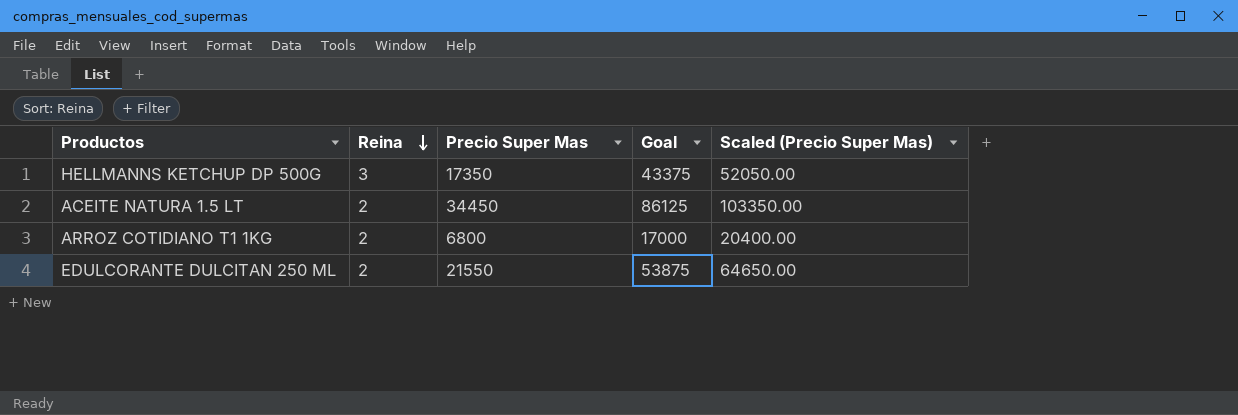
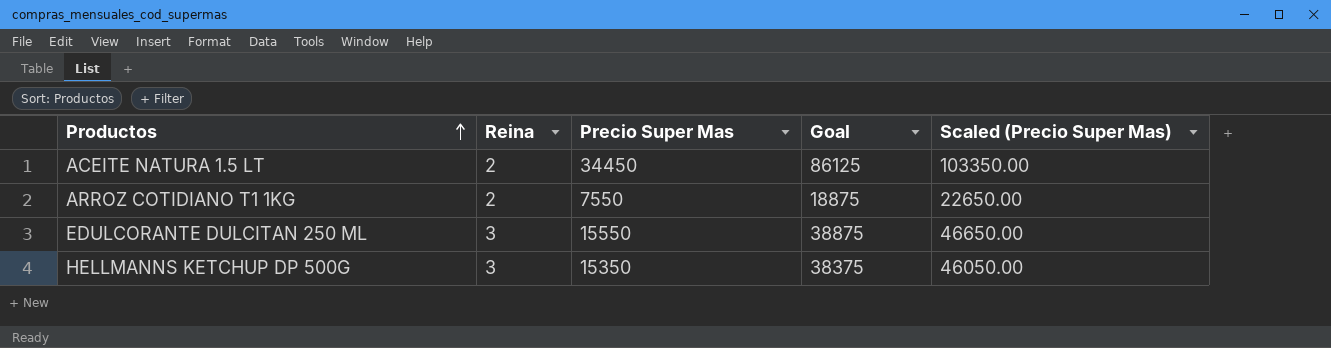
row order: Reina descending -> Productos ascending
ARROZ COTIDIANO T1 1KG | Precio Super Mas: 6800 -> 7550
ARROZ COTIDIANO T1 1KG | Goal: 17000 -> 18875
ARROZ COTIDIANO T1 1KG | Scaled (Precio Super Mas): 20400.00 -> 22650.00
EDULCORANTE DULCITAN 250 ML | Reina: 2 -> 3
EDULCORANTE DULCITAN 250 ML | Precio Super Mas: 21550 -> 15550
EDULCORANTE DULCITAN 250 ML | Goal: 53875 -> 38875
EDULCORANTE DULCITAN 250 ML | Scaled (Precio Super Mas): 64650.00 -> 46650.00
HELLMANNS KETCHUP DP 500G | Precio Super Mas: 17350 -> 15350
HELLMANNS KETCHUP DP 500G | Goal: 43375 -> 38375
HELLMANNS KETCHUP DP 500G | Scaled (Precio Super Mas): 52050.00 -> 46050.00

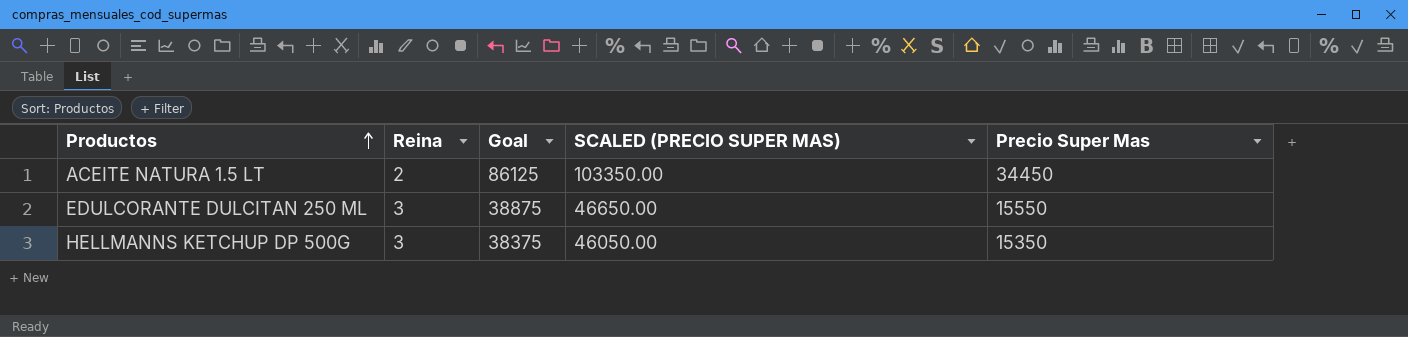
column name: Scaled (Precio Super Mas) -> SCALED (PRECIO SUPER MAS)
column Precio Super Mas | position: 3 -> 5
row ARROZ COTIDIANO T1 1KG: 2 | 7550 | 18875 | 22650.00 -> none

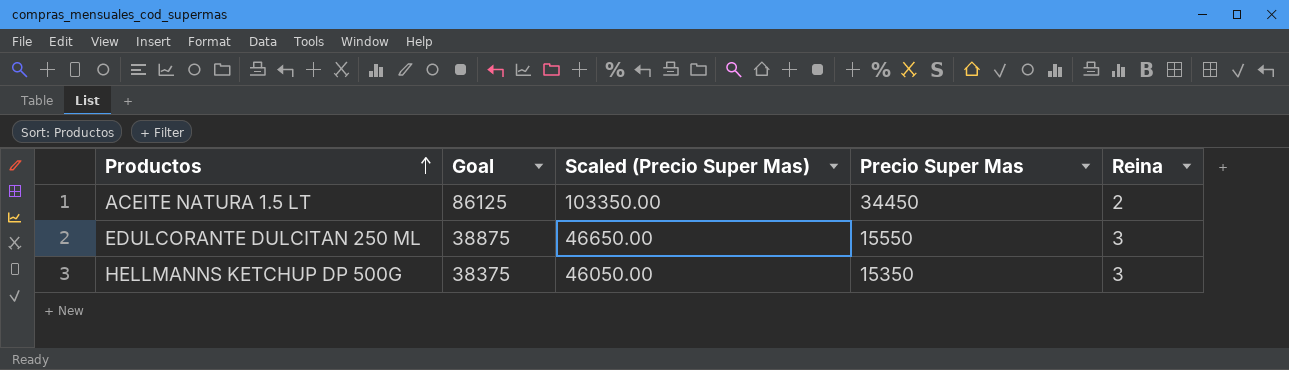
column name: SCALED (PRECIO SUPER MAS) -> Scaled (Precio Super Mas)
column Reina | position: 2 -> 5

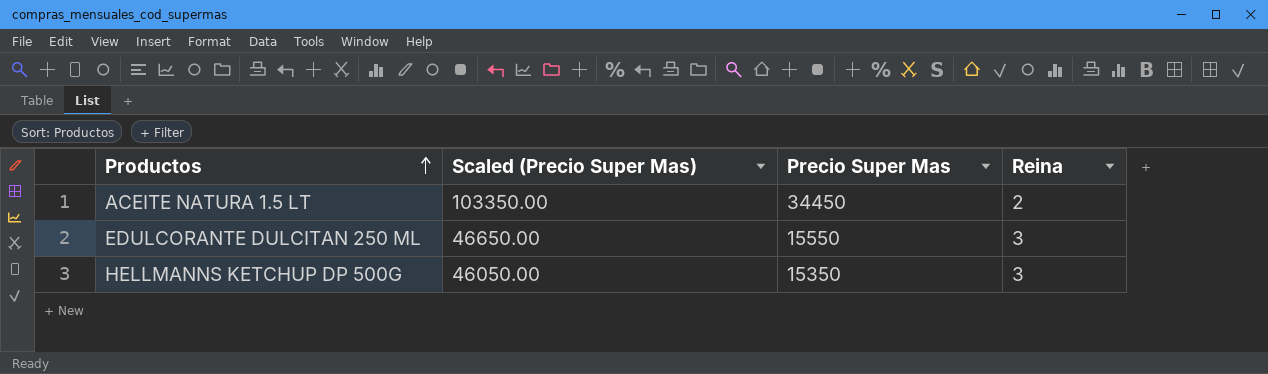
column Goal | formula: [Precio Super Mas] * 2.5 -> none

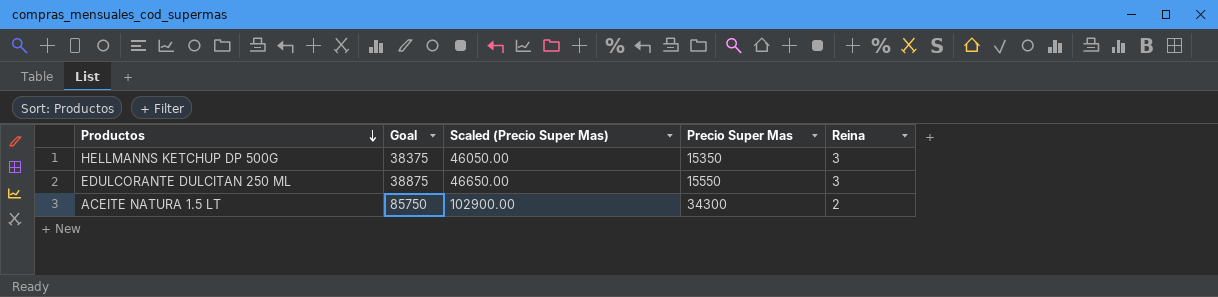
row order: Productos ascending -> Productos descending
column Goal | formula: none -> [Precio Super Mas] * 2.5
ACEITE NATURA 1.5 LT | Scaled (Precio Super Mas): 103350.00 -> 102900.00
ACEITE NATURA 1.5 LT | Precio Super Mas: 34450 -> 34300

